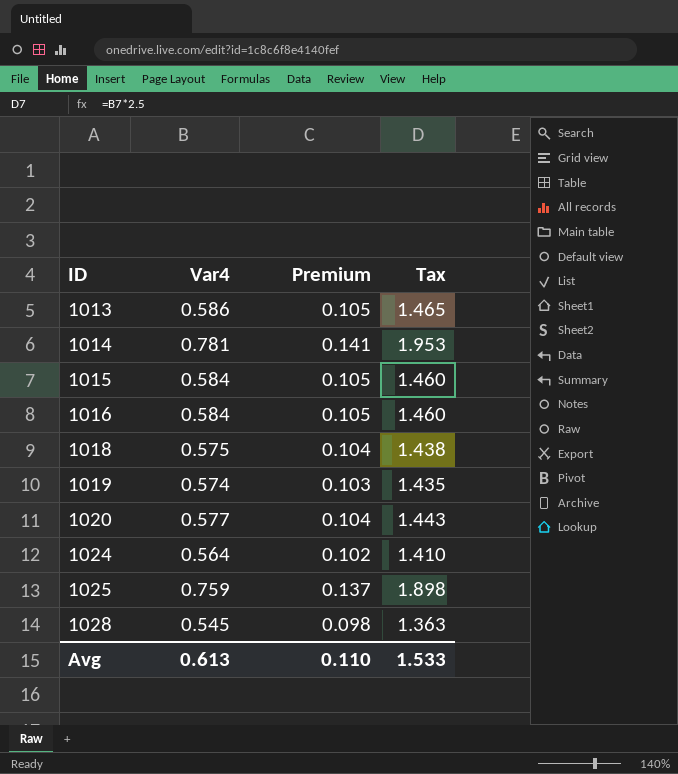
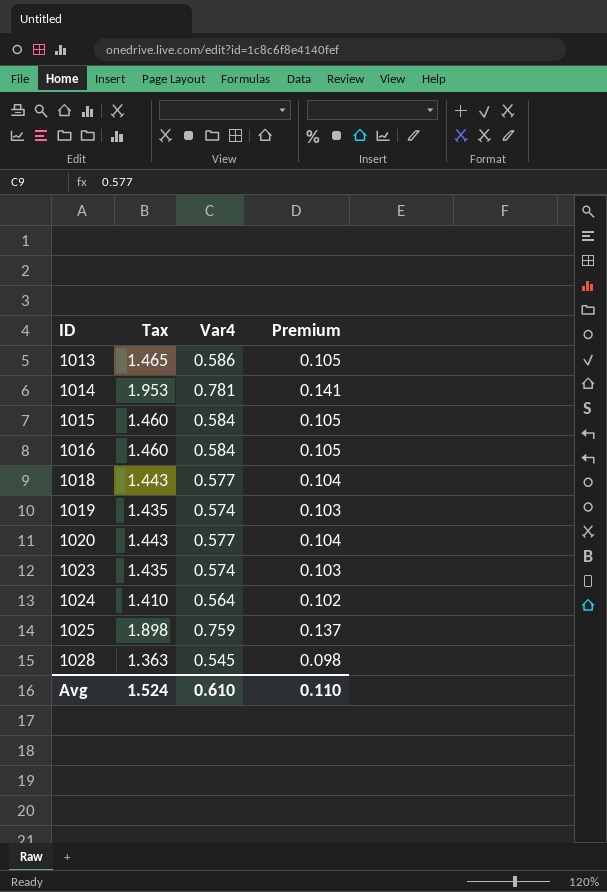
column Tax | position: 4 -> 2
1018 | Tax: 1.438 -> 1.443
1018 | Var4: 0.575 -> 0.577
row 1023: none -> 1.435 | 0.574 | 0.103
Avg | Tax: 1.533 -> 1.524
Avg | Var4: 0.613 -> 0.610

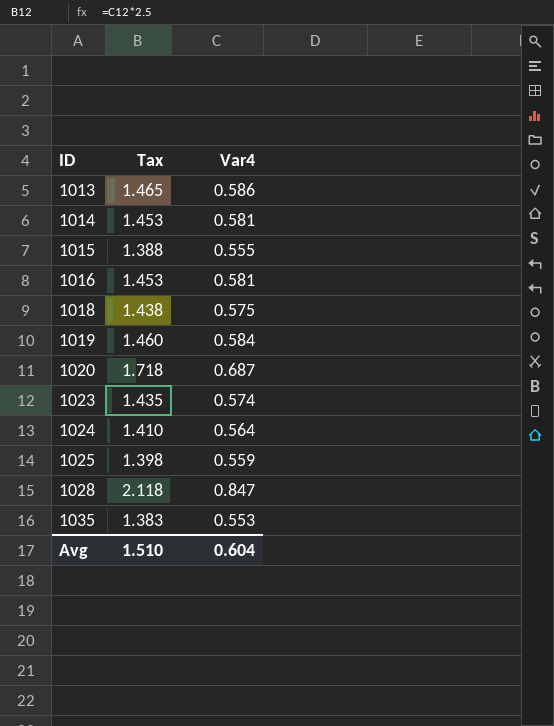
column Premium | formula: [Var4] * 0.18 -> none
1014 | Tax: 1.953 -> 1.453
1014 | Var4: 0.781 -> 0.581
1015 | Tax: 1.460 -> 1.388
1015 | Var4: 0.584 -> 0.555
1016 | Tax: 1.460 -> 1.453
1016 | Var4: 0.584 -> 0.581
1018 | Tax: 1.443 -> 1.438
1018 | Var4: 0.577 -> 0.575
1019 | Tax: 1.435 -> 1.460
1019 | Var4: 0.574 -> 0.584
1020 | Tax: 1.443 -> 1.718
1020 | Var4: 0.577 -> 0.687
1025 | Tax: 1.898 -> 1.398
1025 | Var4: 0.759 -> 0.559
1028 | Tax: 1.363 -> 2.118
1028 | Var4: 0.545 -> 0.847
row 1035: none -> 1.383 | 0.553
Avg | Tax: 1.524 -> 1.510
Avg | Var4: 0.610 -> 0.604

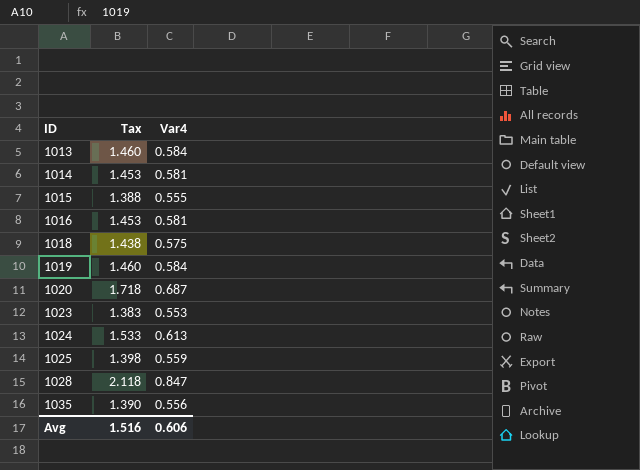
1013 | Tax: 1.465 -> 1.460
1013 | Var4: 0.586 -> 0.584
1023 | Tax: 1.435 -> 1.383
1023 | Var4: 0.574 -> 0.553
1024 | Tax: 1.410 -> 1.533
1024 | Var4: 0.564 -> 0.613
1035 | Tax: 1.383 -> 1.390
1035 | Var4: 0.553 -> 0.556
Avg | Tax: 1.510 -> 1.516
Avg | Var4: 0.604 -> 0.606

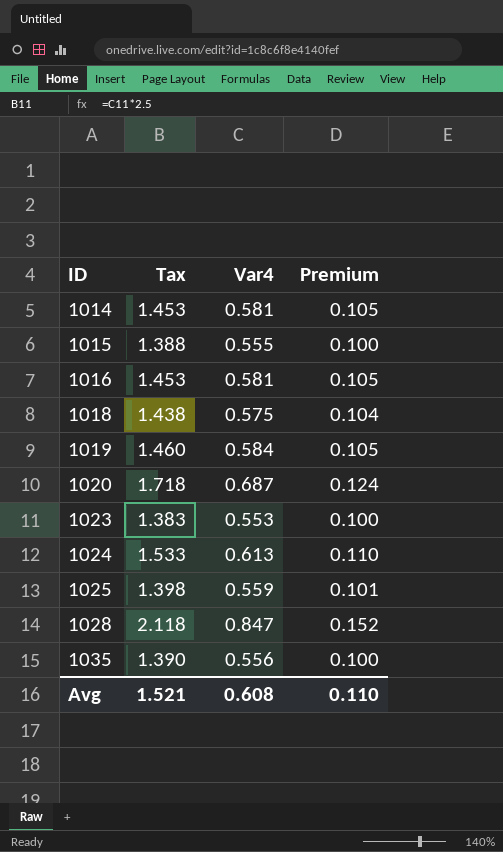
column Premium | formula: none -> [Var4] * 0.18
row 1013: 1.460 | 0.584 -> none
Avg | Tax: 1.516 -> 1.521
Avg | Var4: 0.606 -> 0.608

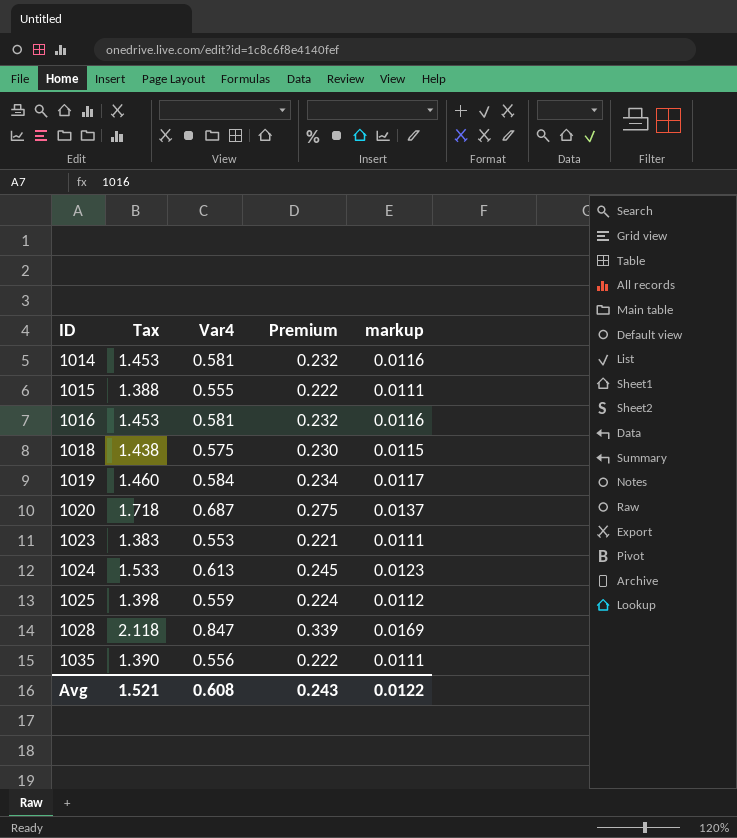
column Premium | formula: [Var4] * 0.18 -> [Var4] * 0.4
column markup | formula: none -> [Var4] * 0.02
Avg | Premium: 0.110 -> 0.243

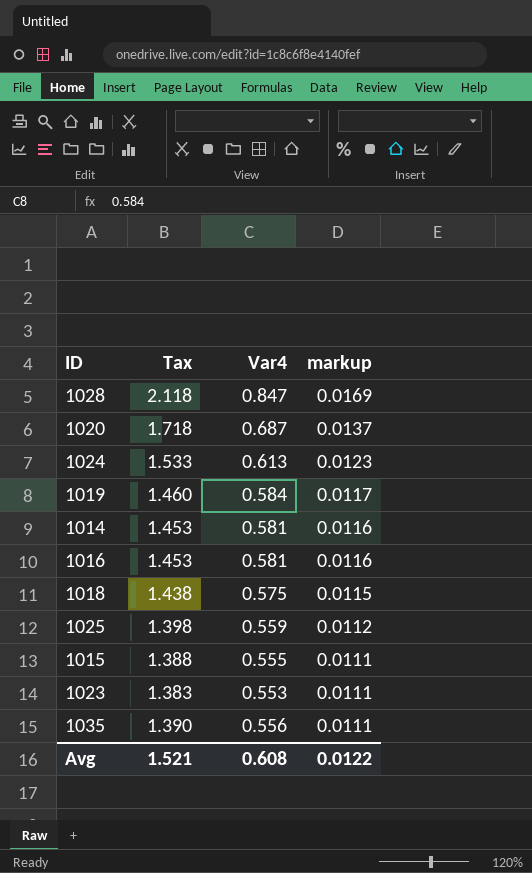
row order: ID ascending -> markup descending
column Premium | formula: [Var4] * 0.4 -> none

